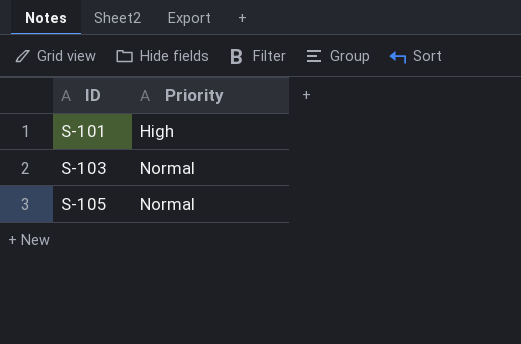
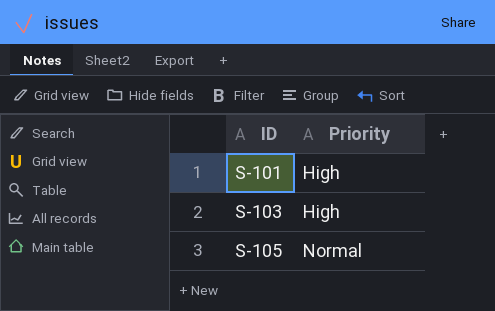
S-103 | Priority: Normal -> High

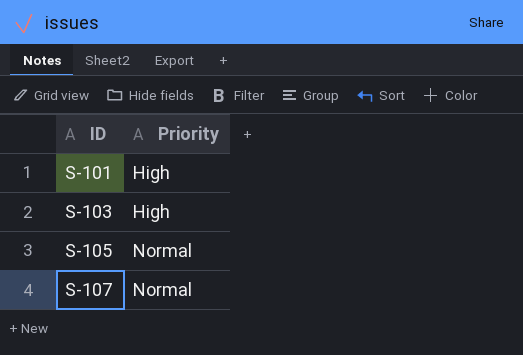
row S-107: none -> Normal

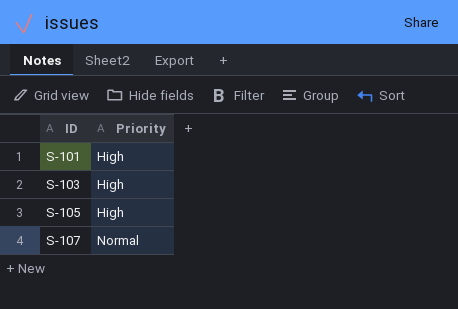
S-105 | Priority: Normal -> High

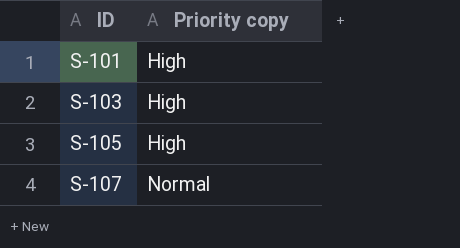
column name: Priority -> Priority copy

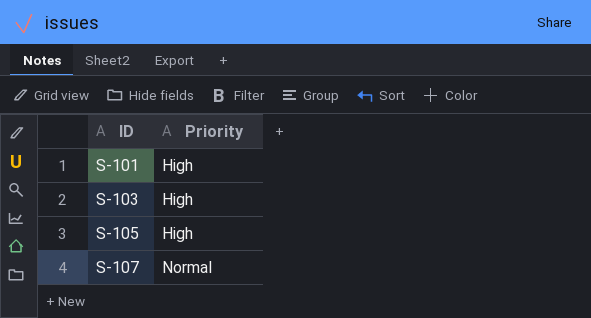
column name: Priority copy -> Priority

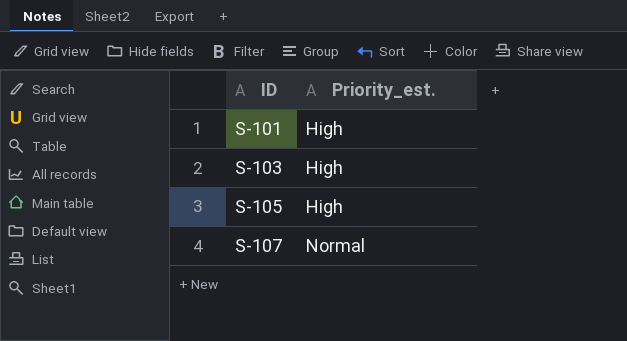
column name: Priority -> Priority_est.

